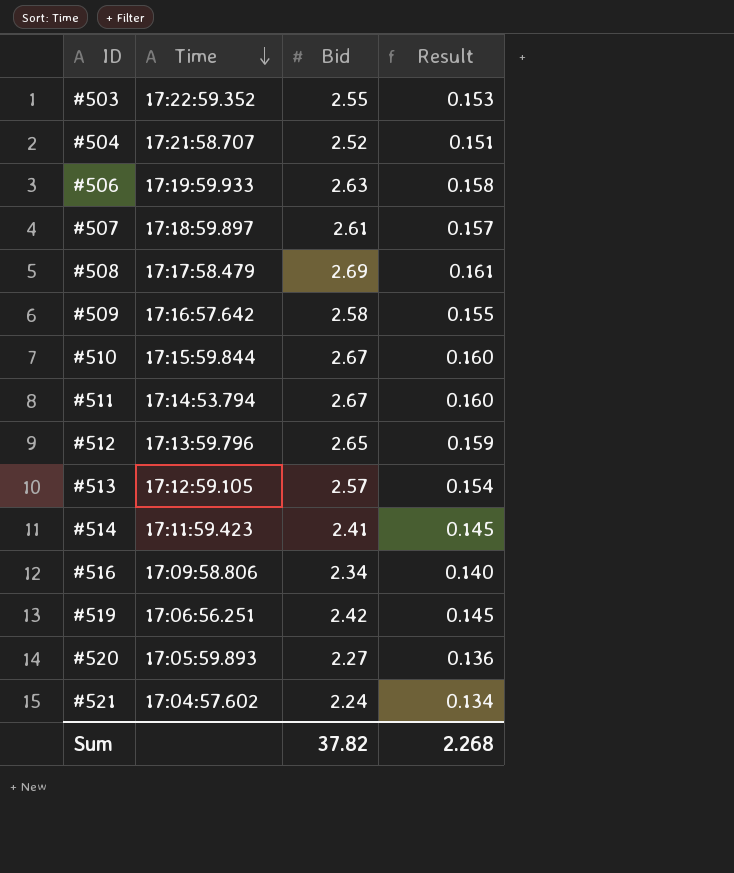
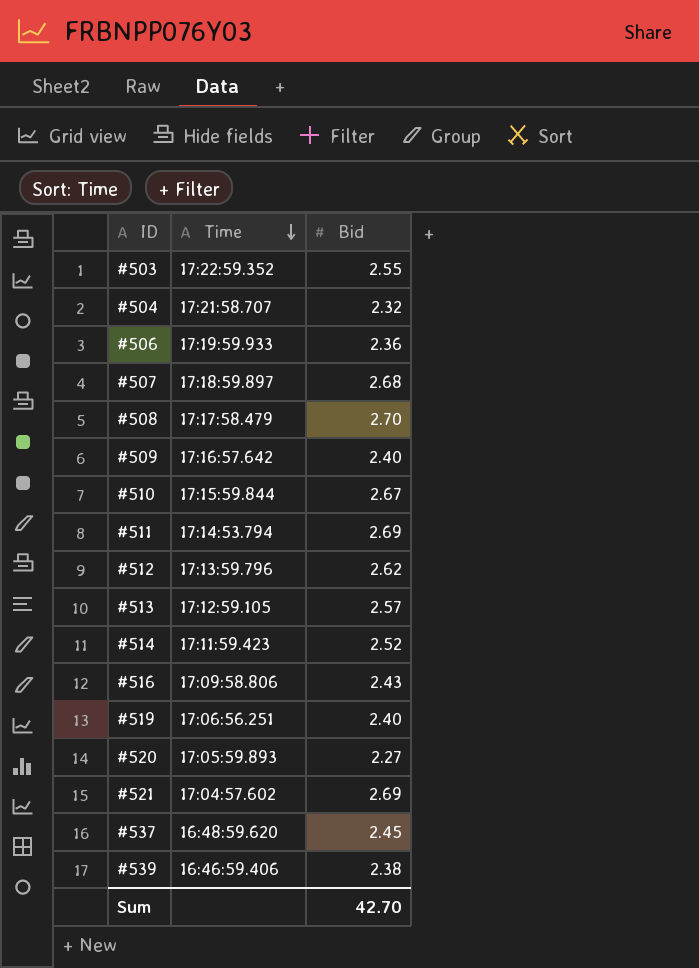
column Result | formula: [Bid] * 0.06 -> none
#504 | Bid: 2.52 -> 2.32
#506 | Bid: 2.63 -> 2.36
#507 | Bid: 2.61 -> 2.68
#508 | Bid: 2.69 -> 2.70
#509 | Bid: 2.58 -> 2.40
#511 | Bid: 2.67 -> 2.69
#512 | Bid: 2.65 -> 2.62
#514 | Bid: 2.41 -> 2.52
#516 | Bid: 2.34 -> 2.43
#519 | Bid: 2.42 -> 2.40
#521 | Bid: 2.24 -> 2.69
row #537: none -> 16:48:59.620 | 2.45
row #539: none -> 16:46:59.406 | 2.38
Sum | Bid: 37.82 -> 42.70

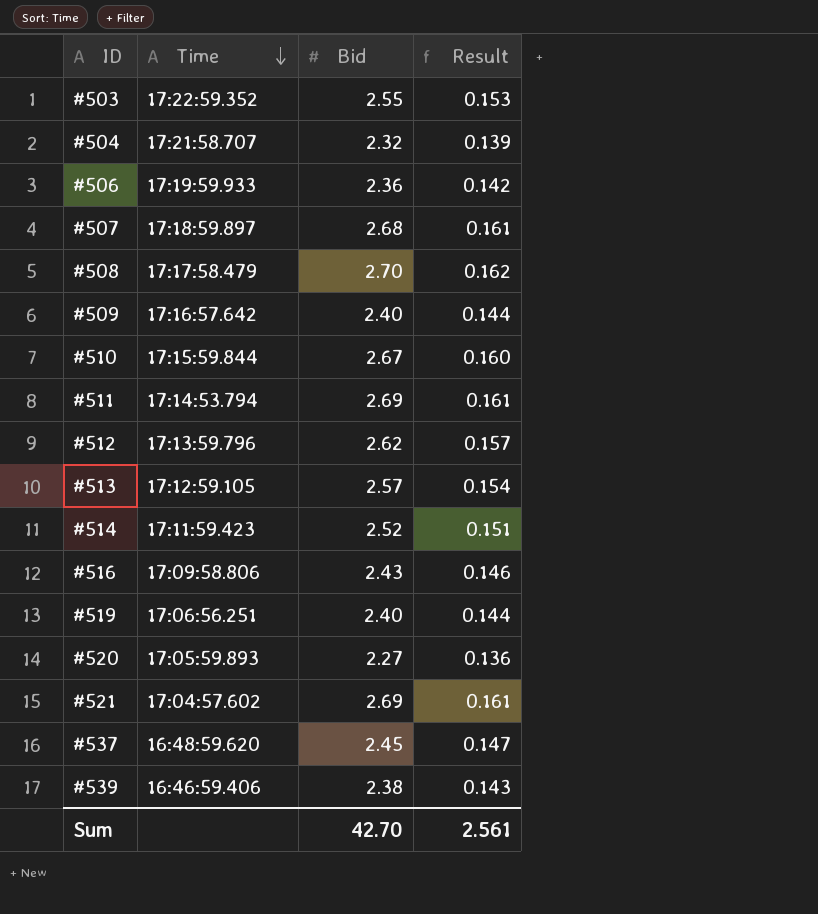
column Result | formula: none -> [Bid] * 0.06

